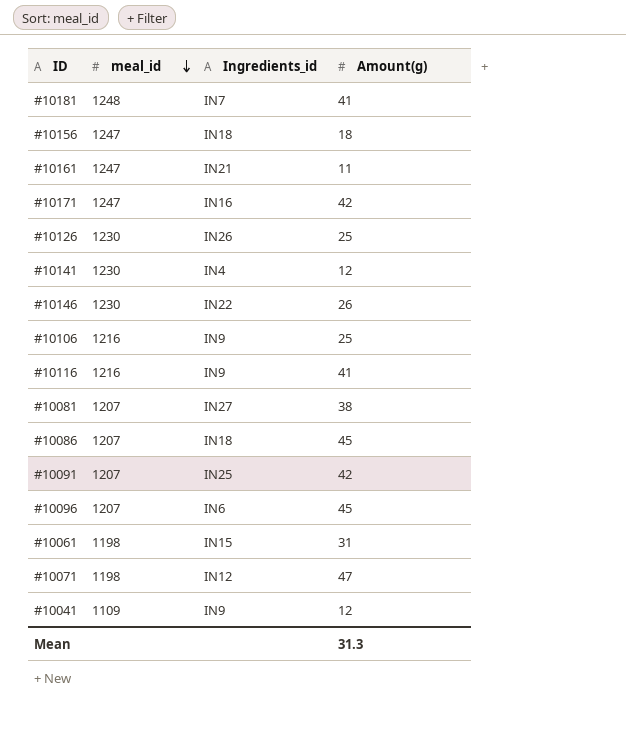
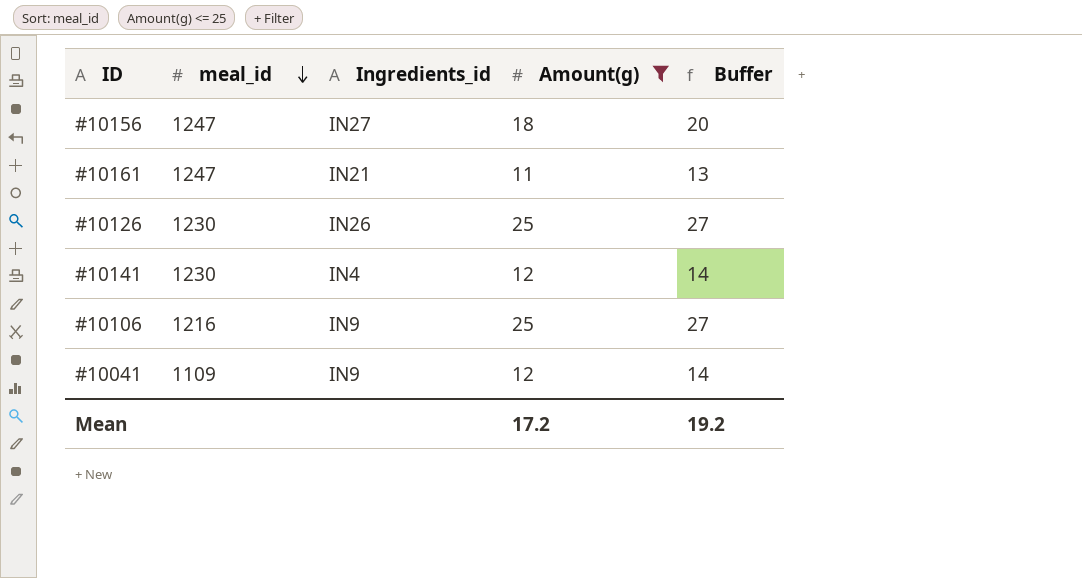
filter: none -> Amount(g) <= 25
column Buffer | formula: none -> [Amount(g)] + 2
#10156 | Ingredients_id: IN18 -> IN27
Mean | Amount(g): 31.3 -> 17.2

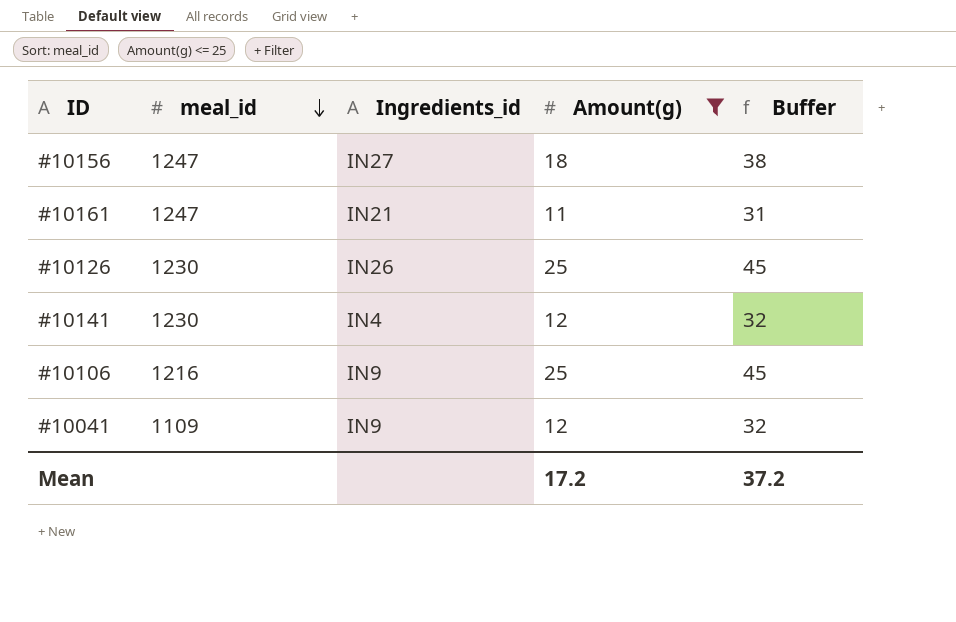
column Buffer | formula: [Amount(g)] + 2 -> [Amount(g)] + 20
Mean | Buffer: 19.2 -> 37.2

